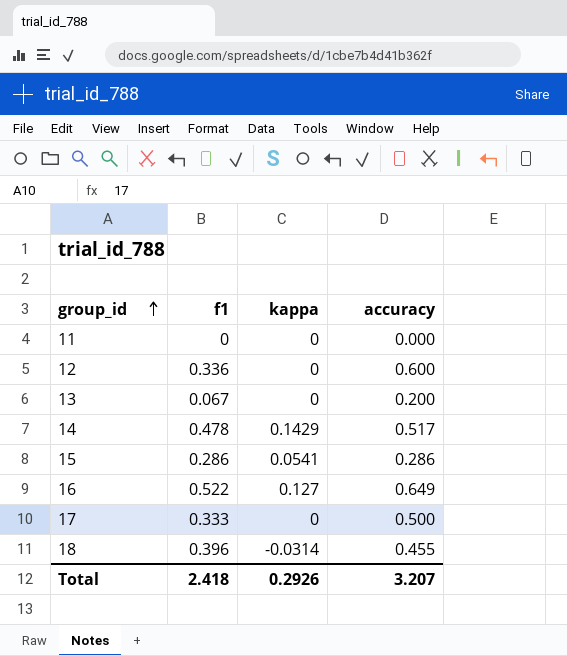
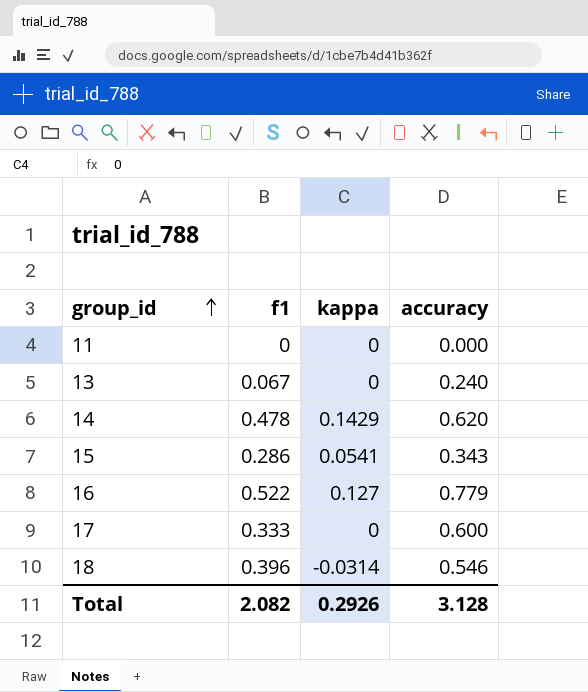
row 12: 0.336 | 0 | 0.600 -> none
13 | accuracy: 0.200 -> 0.240
14 | accuracy: 0.517 -> 0.620
15 | accuracy: 0.286 -> 0.343
16 | accuracy: 0.649 -> 0.779
17 | accuracy: 0.500 -> 0.600
18 | accuracy: 0.455 -> 0.546
Total | f1: 2.418 -> 2.082
Total | accuracy: 3.207 -> 3.128

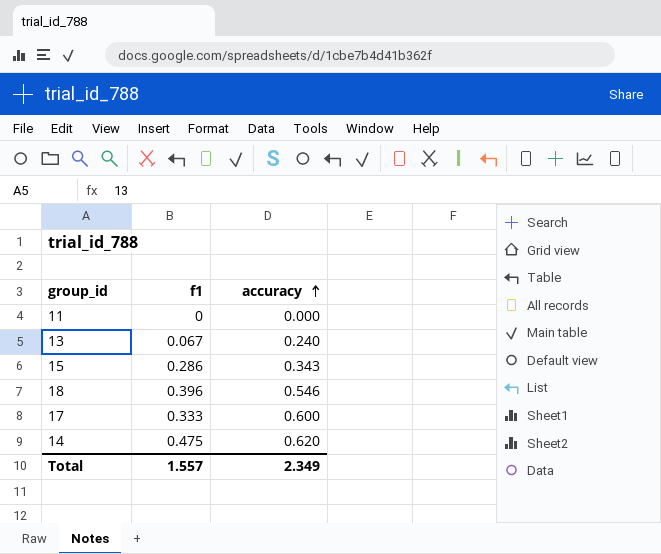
row order: group_id ascending -> accuracy ascending
column kappa | position: 3 -> none
row 16: 0.522 | 0.127 | 0.779 -> none
14 | f1: 0.478 -> 0.475
Total | f1: 2.082 -> 1.557
Total | accuracy: 3.128 -> 2.349

